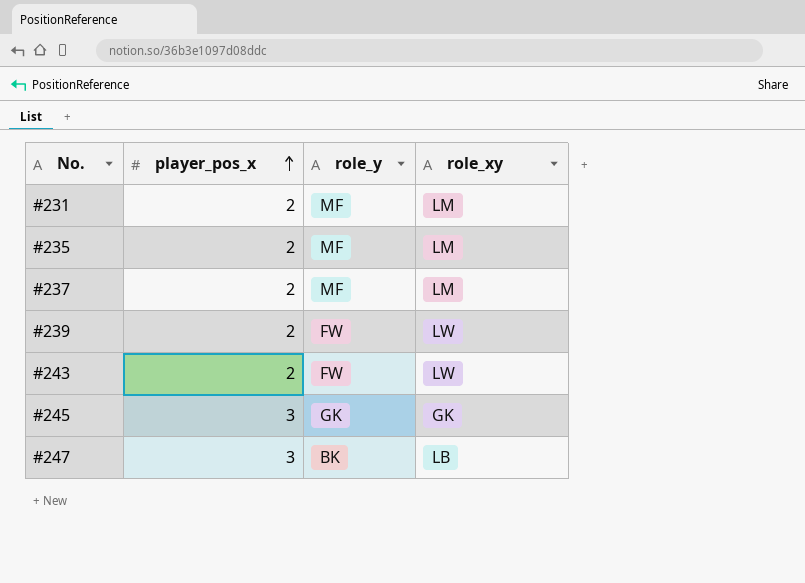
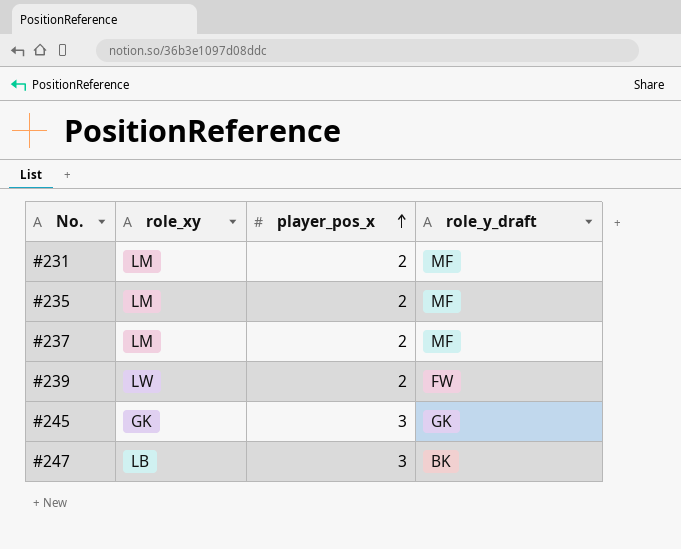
column role_xy | position: 4 -> 2
column name: role_y -> role_y_draft
row #243: 2 | FW | LW -> none

